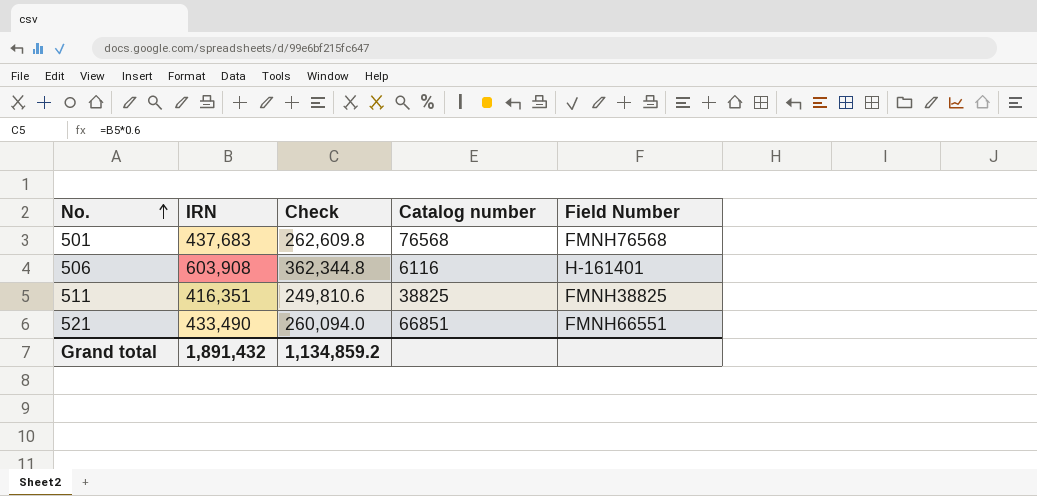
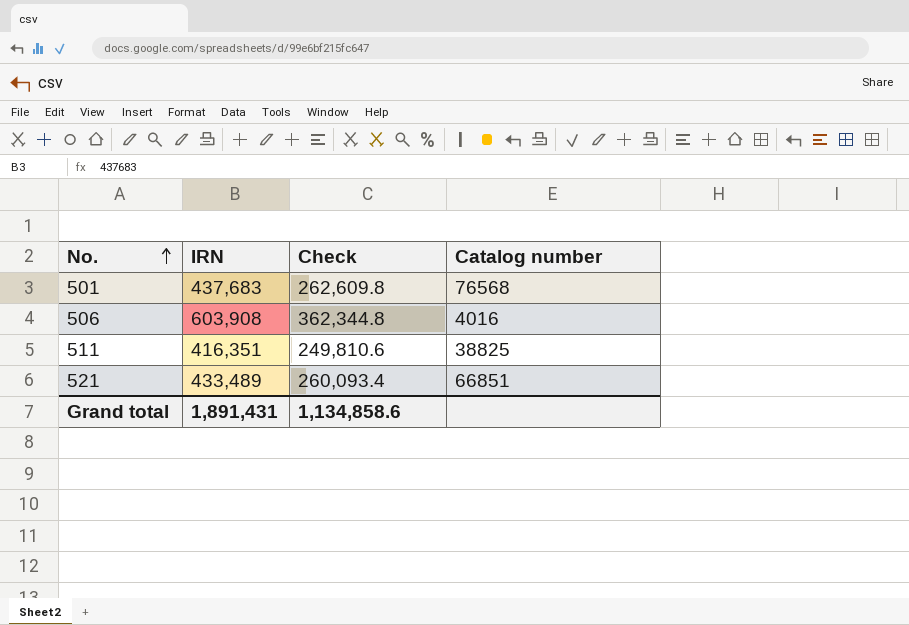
column Field Number | position: 5 -> none
506 | Catalog number: 6116 -> 4016
521 | IRN: 433,490 -> 433,489
521 | Check: 260,094.0 -> 260,093.4
Grand total | IRN: 1,891,432 -> 1,891,431
Grand total | Check: 1,134,859.2 -> 1,134,858.6

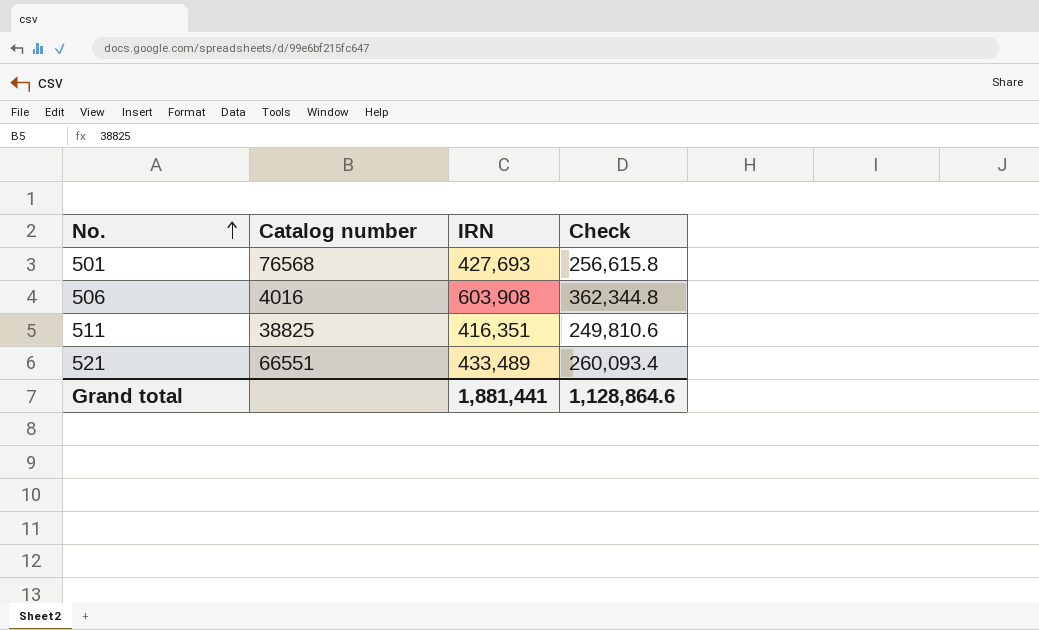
column Catalog number | position: 4 -> 2
501 | IRN: 437,683 -> 427,693
501 | Check: 262,609.8 -> 256,615.8
521 | Catalog number: 66851 -> 66551
Grand total | IRN: 1,891,431 -> 1,881,441
Grand total | Check: 1,134,858.6 -> 1,128,864.6

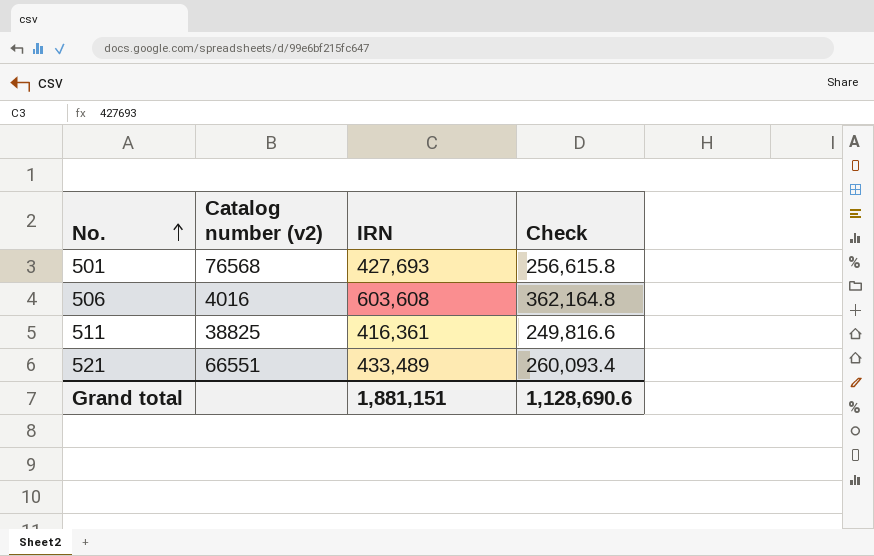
column name: Catalog number -> Catalog number (v2)
506 | IRN: 603,908 -> 603,608
506 | Check: 362,344.8 -> 362,164.8
511 | IRN: 416,351 -> 416,361
511 | Check: 249,810.6 -> 249,816.6
Grand total | IRN: 1,881,441 -> 1,881,151
Grand total | Check: 1,128,864.6 -> 1,128,690.6

